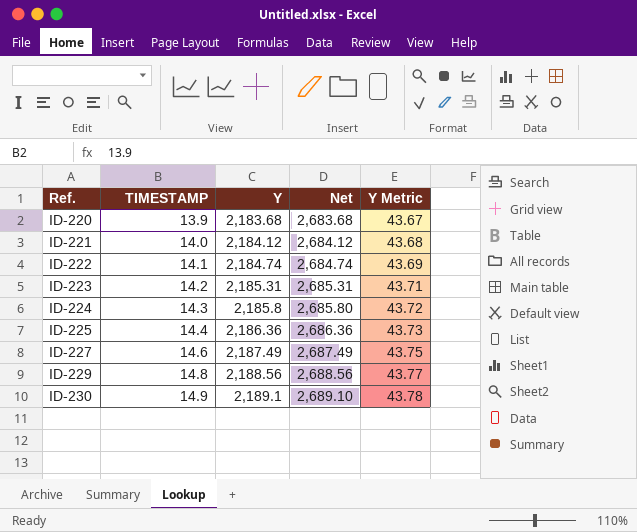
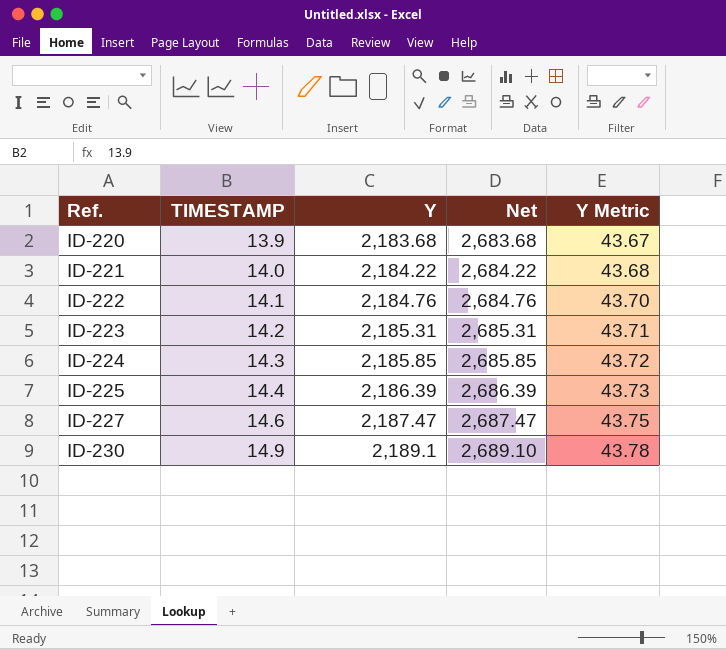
row ID-229: 14.8 | 2,188.56 | 2,688.56 | 43.77 -> none
ID-221 | Y: 2,184.12 -> 2,184.22
ID-221 | Net: 2,684.12 -> 2,684.22
ID-222 | Y: 2,184.74 -> 2,184.76
ID-222 | Net: 2,684.74 -> 2,684.76
ID-222 | Y Metric: 43.69 -> 43.70
ID-224 | Y: 2,185.8 -> 2,185.85
ID-224 | Net: 2,685.80 -> 2,685.85
ID-225 | Y: 2,186.36 -> 2,186.39
ID-225 | Net: 2,686.36 -> 2,686.39
ID-227 | Y: 2,187.49 -> 2,187.47
ID-227 | Net: 2,687.49 -> 2,687.47

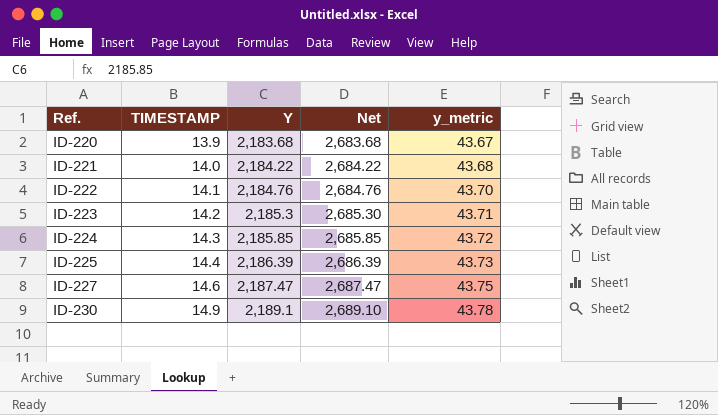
column name: Y Metric -> y_metric
ID-223 | Y: 2,185.31 -> 2,185.3
ID-223 | Net: 2,685.31 -> 2,685.30

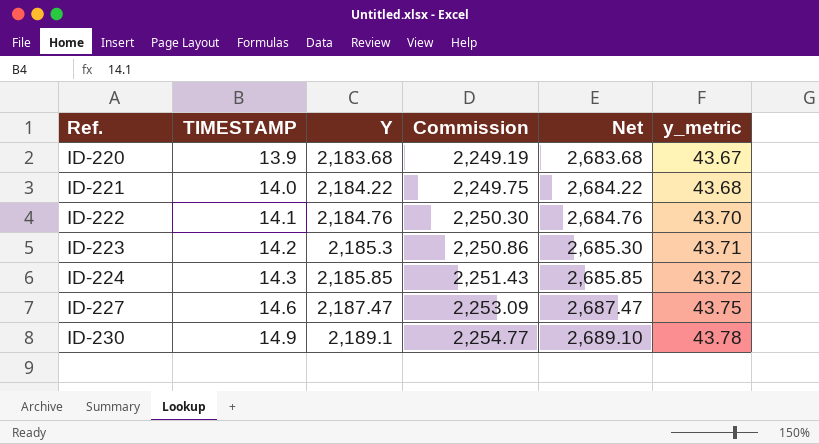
column Commission | formula: none -> [Y] * 1.03
row ID-225: 14.4 | 2,186.39 | 2,686.39 | 43.73 -> none

